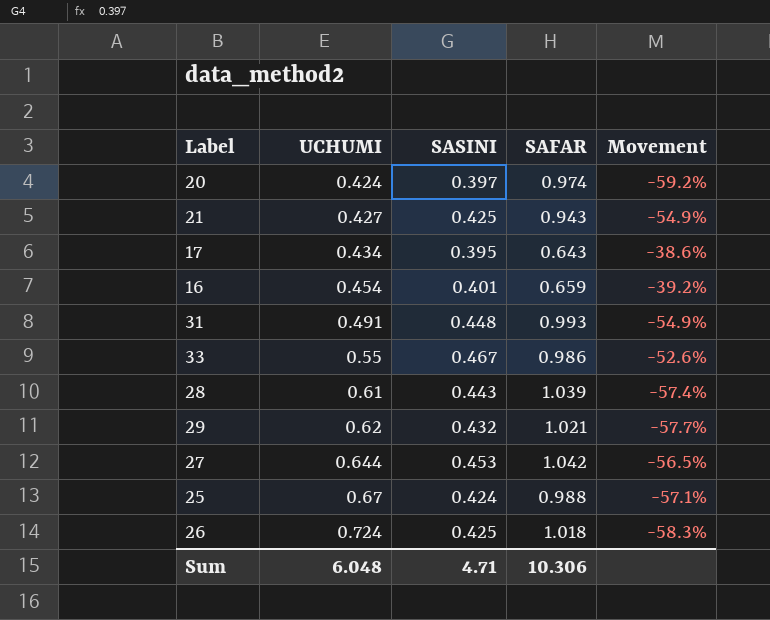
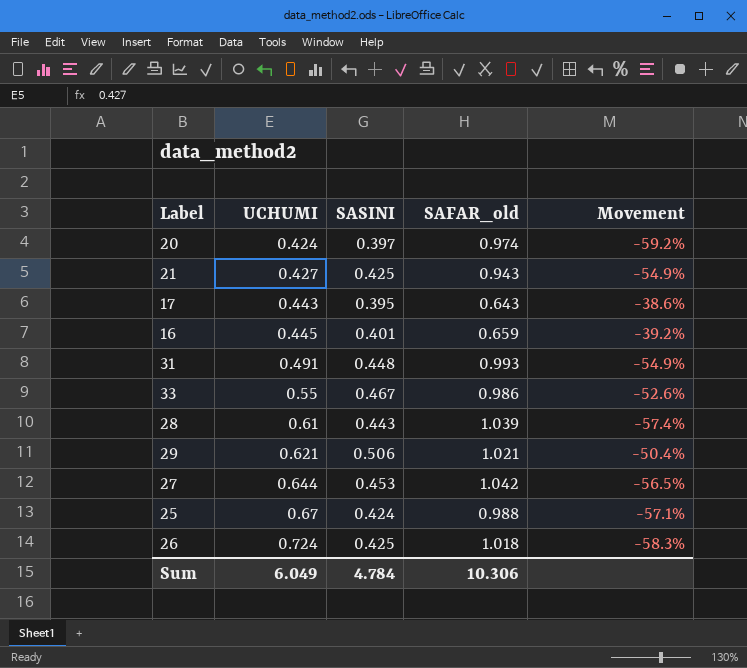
column name: SAFAR -> SAFAR_old
17 | UCHUMI: 0.434 -> 0.443
16 | UCHUMI: 0.454 -> 0.445
29 | UCHUMI: 0.62 -> 0.621
29 | SASINI: 0.432 -> 0.506
29 | Movement: -57.7% -> -50.4%
Sum | UCHUMI: 6.048 -> 6.049
Sum | SASINI: 4.71 -> 4.784

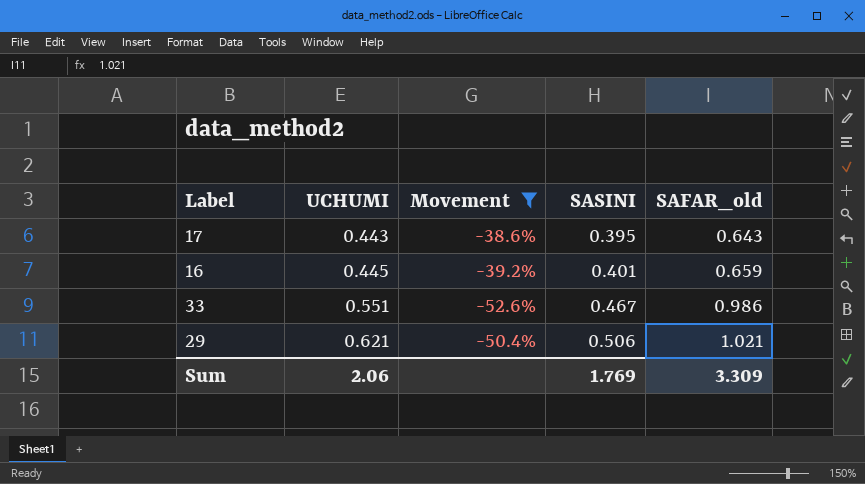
filter: none -> Movement >= -52.6%
column Movement | position: 5 -> 3
33 | UCHUMI: 0.55 -> 0.551
Sum | UCHUMI: 6.049 -> 2.06
Sum | SASINI: 4.784 -> 1.769
Sum | SAFAR_old: 10.306 -> 3.309

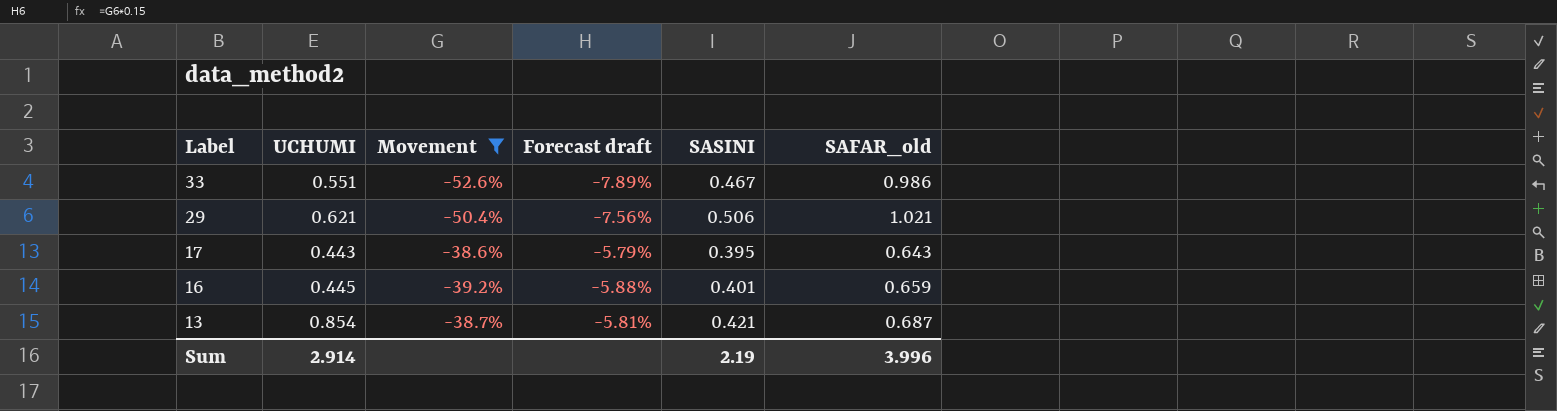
row order: UCHUMI ascending -> Label descending
column Forecast draft | formula: none -> [Movement] * 0.15
row 13: none -> 0.854 | -38.7% | -5.81% | 0.421 | 0.687
Sum | UCHUMI: 2.06 -> 2.914
Sum | SASINI: 1.769 -> 2.19
Sum | SAFAR_old: 3.309 -> 3.996

